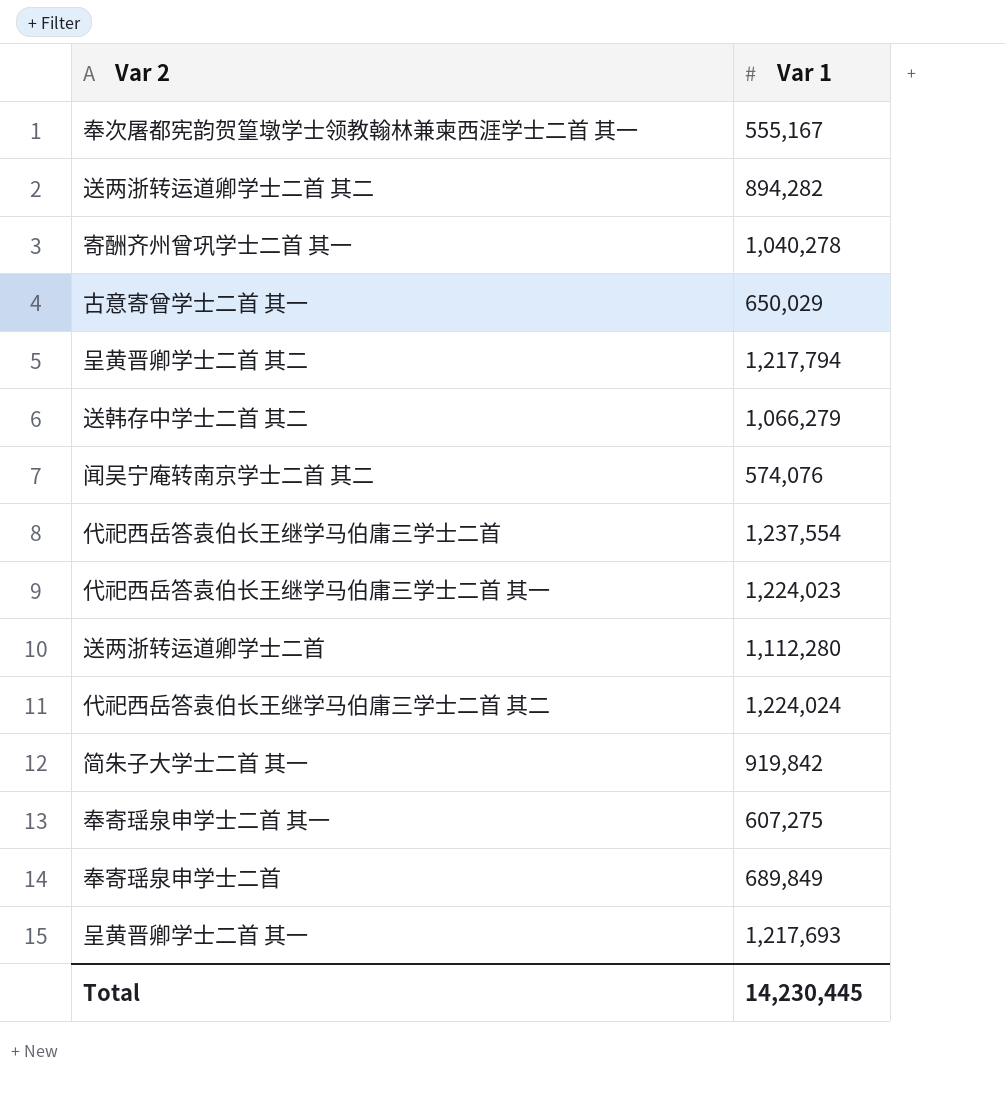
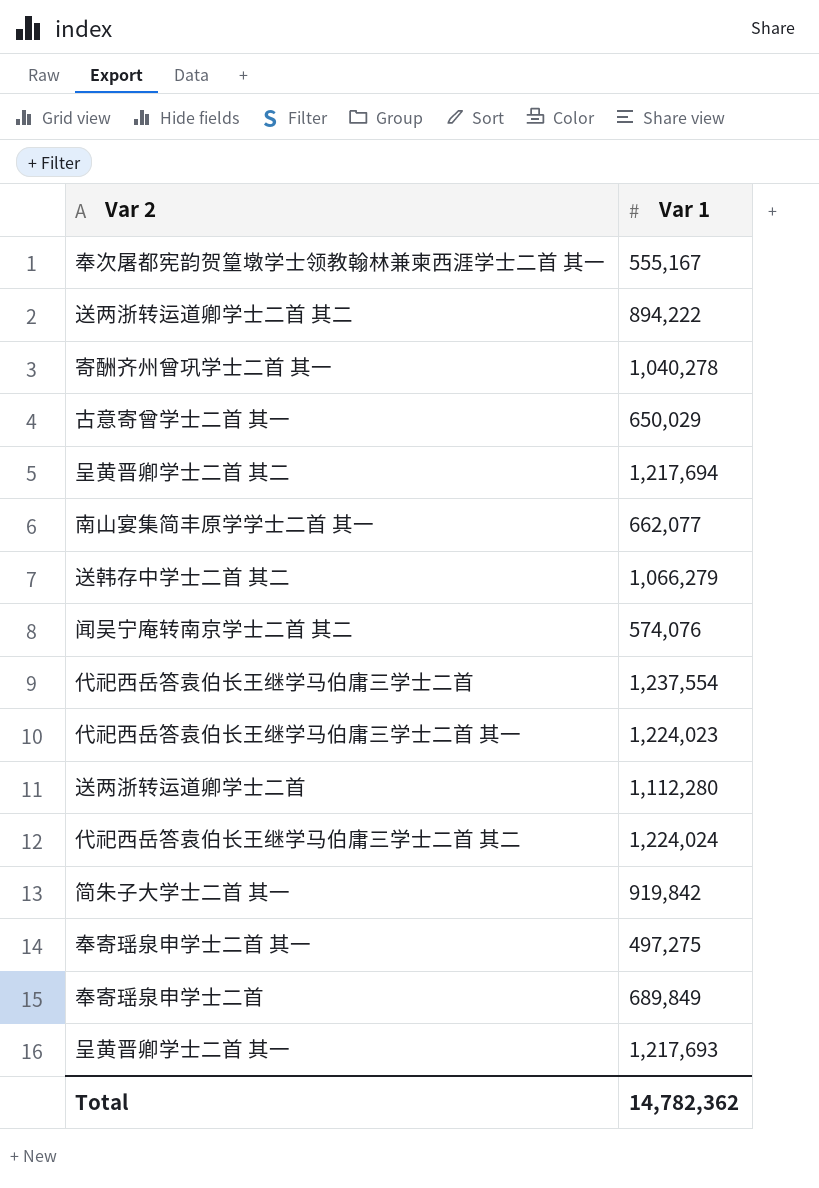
送两浙转运道卿学士二首 其二 | Var 1: 894,282 -> 894,222
呈黄晋卿学士二首 其二 | Var 1: 1,217,794 -> 1,217,694
row 南山宴集简丰原学学士二首 其一: none -> 662,077
奉寄瑶泉申学士二首 其一 | Var 1: 607,275 -> 497,275
Total | Var 1: 14,230,445 -> 14,782,362

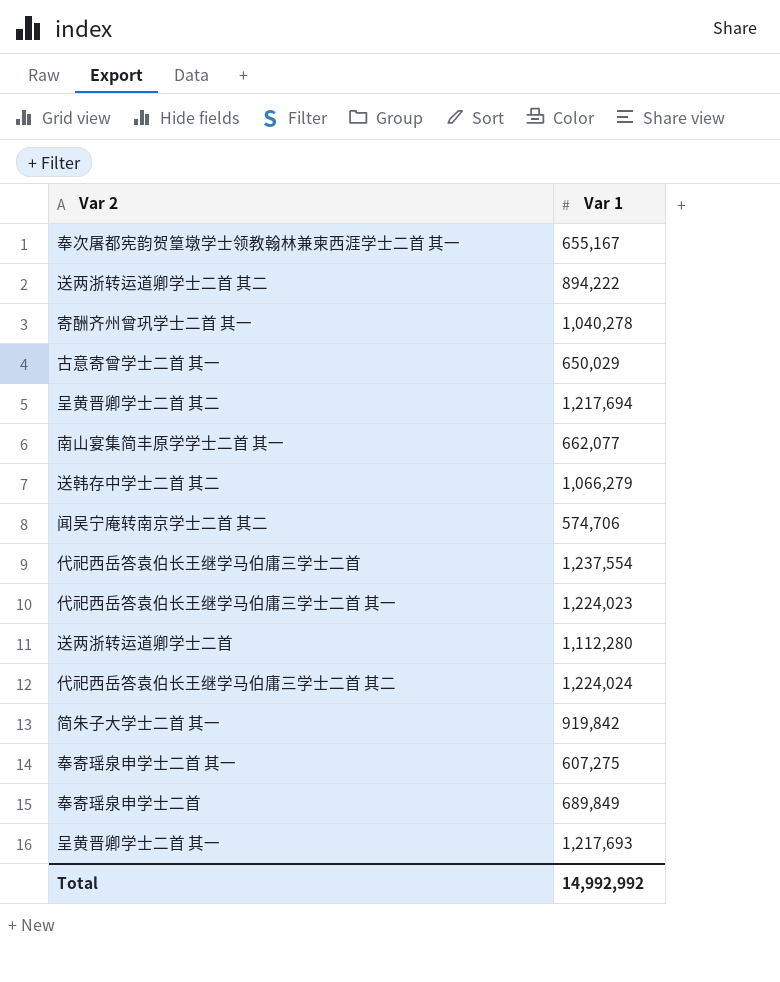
奉次屠都宪韵贺篁墩学士领教翰林兼柬西涯学士二首 其一 | Var 1: 555,167 -> 655,167
闻吴宁庵转南京学士二首 其二 | Var 1: 574,076 -> 574,706
奉寄瑶泉申学士二首 其一 | Var 1: 497,275 -> 607,275
Total | Var 1: 14,782,362 -> 14,992,992

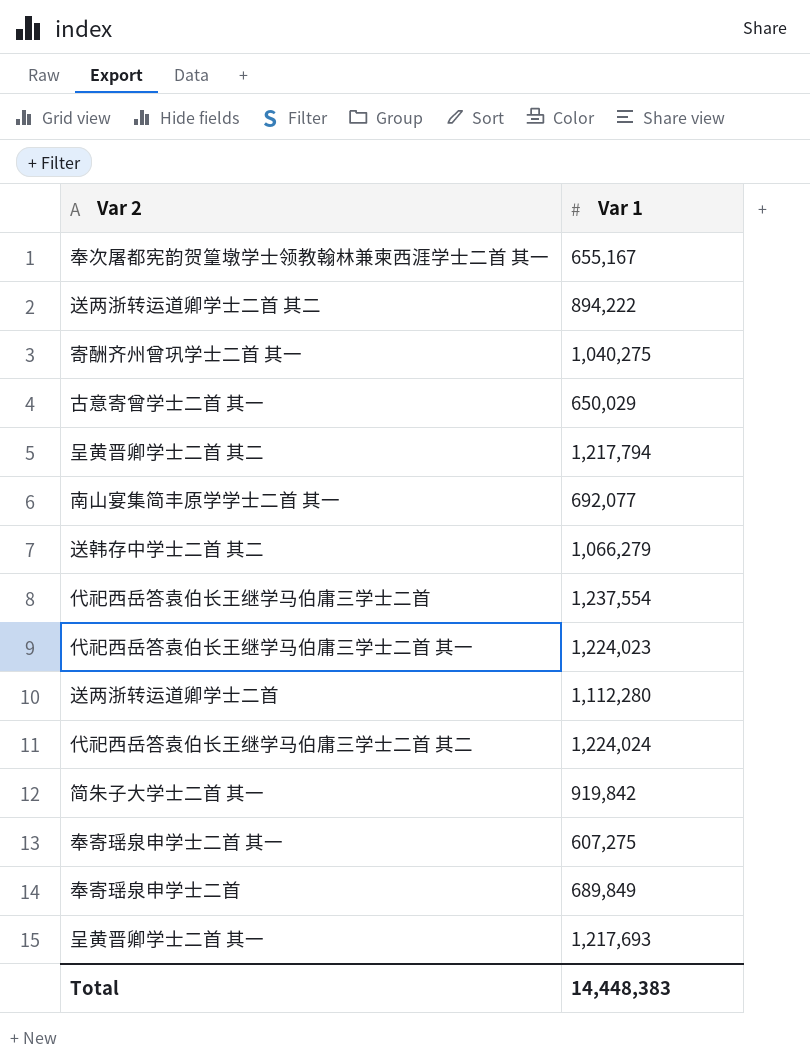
row 闻吴宁庵转南京学士二首 其二: 574,706 -> none
寄酬齐州曾巩学士二首 其一 | Var 1: 1,040,278 -> 1,040,275
呈黄晋卿学士二首 其二 | Var 1: 1,217,694 -> 1,217,794
南山宴集简丰原学学士二首 其一 | Var 1: 662,077 -> 692,077
Total | Var 1: 14,992,992 -> 14,448,383

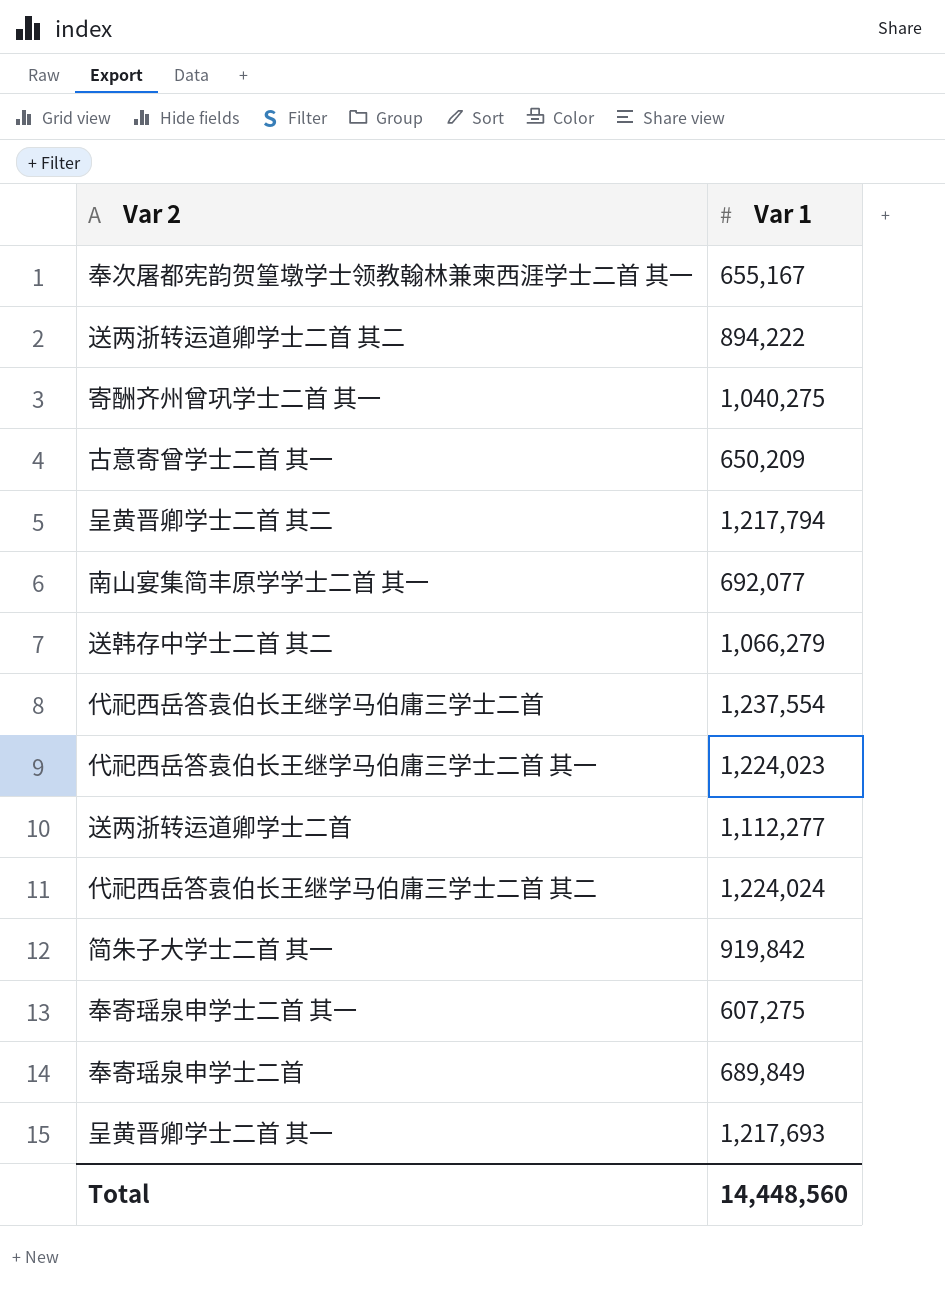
古意寄曾学士二首 其一 | Var 1: 650,029 -> 650,209
送两浙转运道卿学士二首 | Var 1: 1,112,280 -> 1,112,277
Total | Var 1: 14,448,383 -> 14,448,560

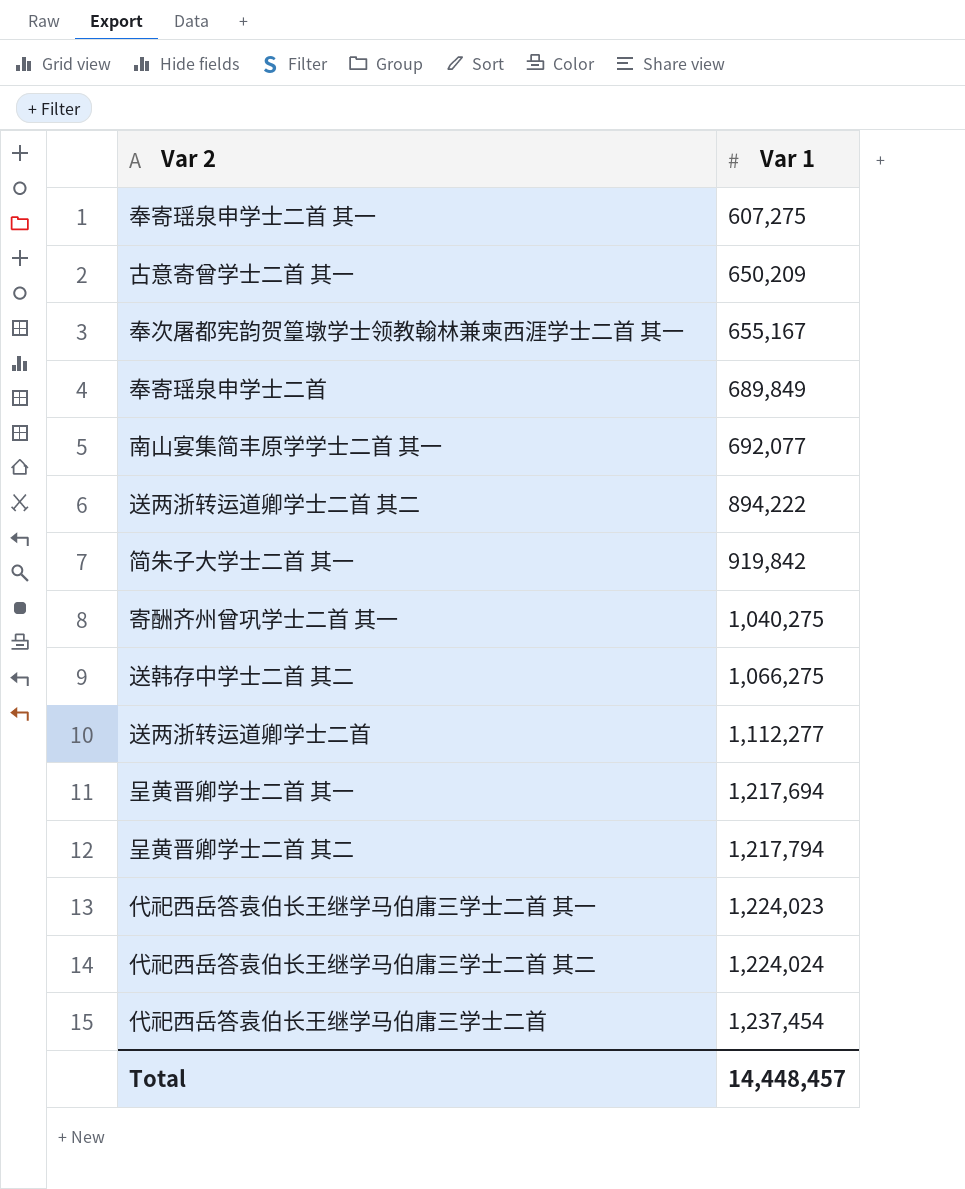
row order: none -> Var 1 ascending
送韩存中学士二首 其二 | Var 1: 1,066,279 -> 1,066,275
呈黄晋卿学士二首 其一 | Var 1: 1,217,693 -> 1,217,694
代祀西岳答袁伯长王继学马伯庸三学士二首 | Var 1: 1,237,554 -> 1,237,454
Total | Var 1: 14,448,560 -> 14,448,457

